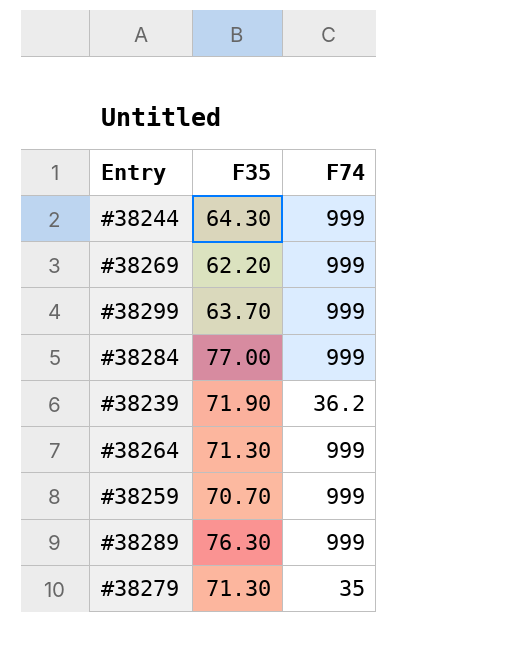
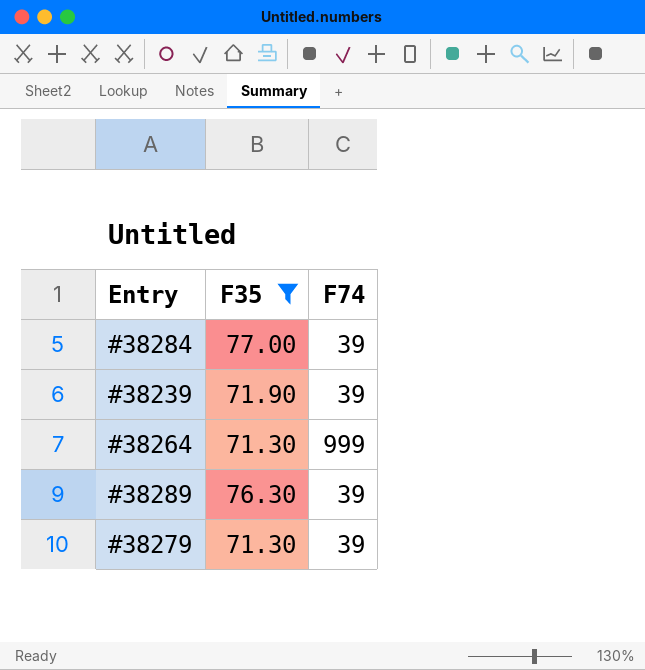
filter: none -> F35 >= 71.30
#38284 | F74: 999 -> 39
#38239 | F74: 36.2 -> 39
#38289 | F74: 999 -> 39
#38279 | F74: 35 -> 39

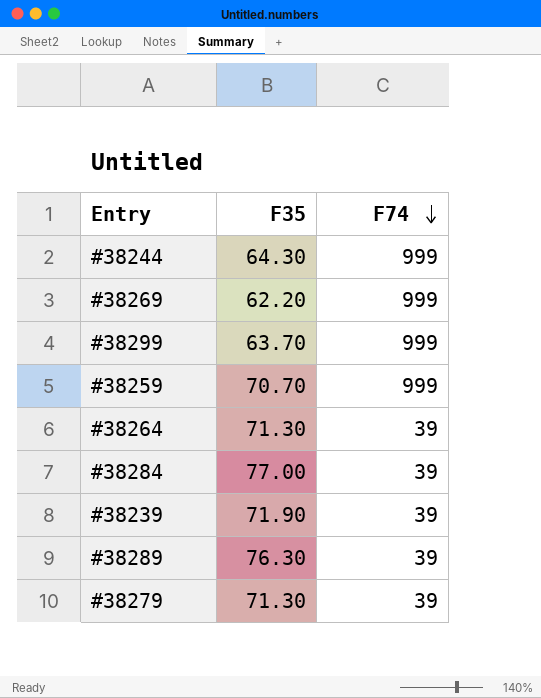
filter: F35 >= 71.30 -> none
row order: none -> F74 descending
#38264 | F74: 999 -> 39

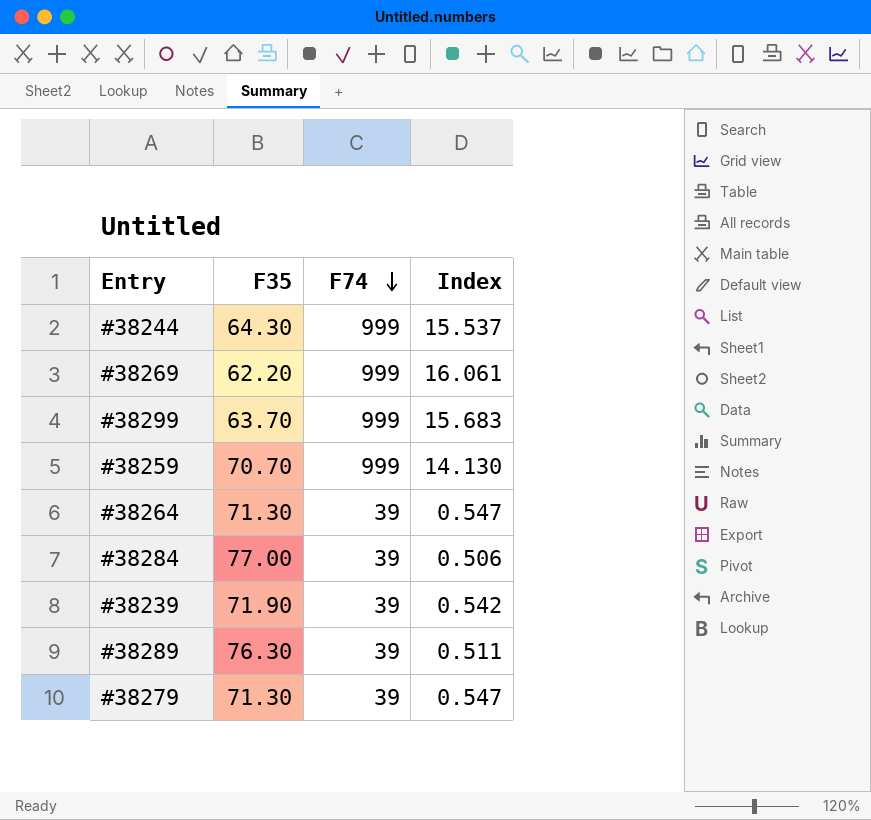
column Index | formula: none -> [F74] / [F35]

